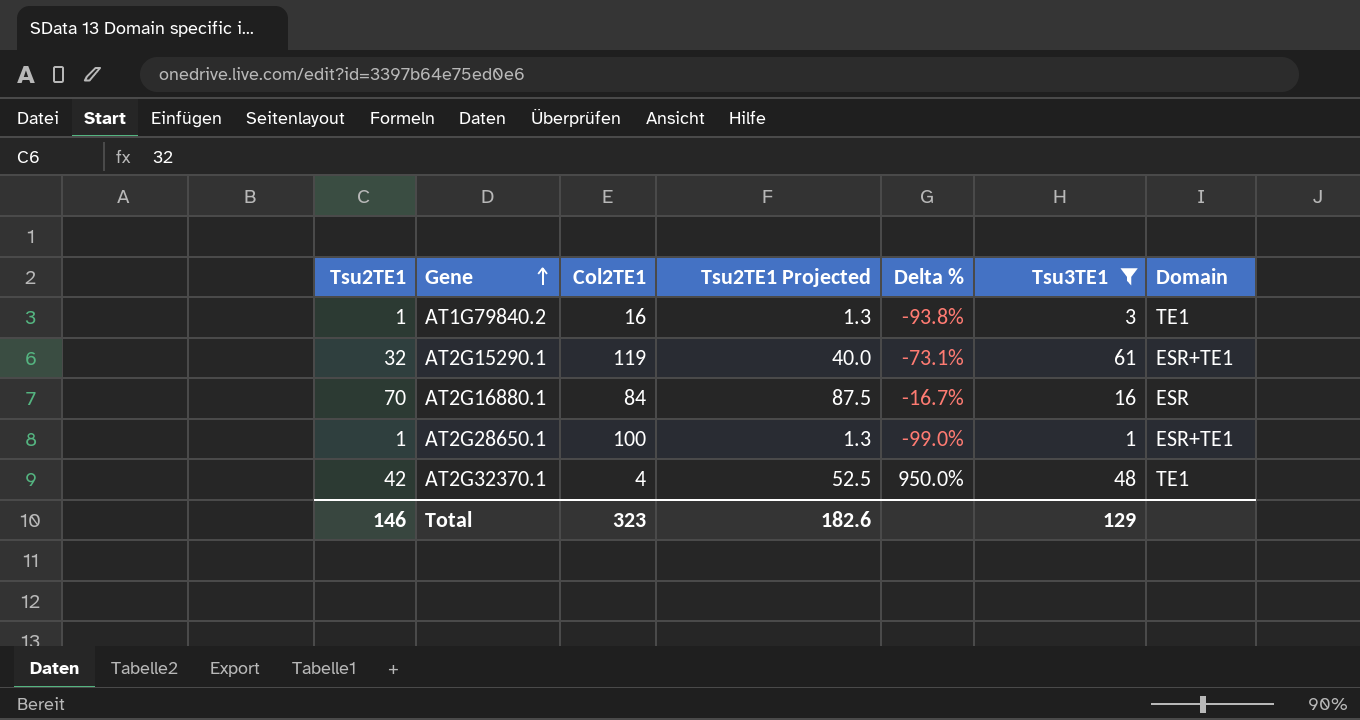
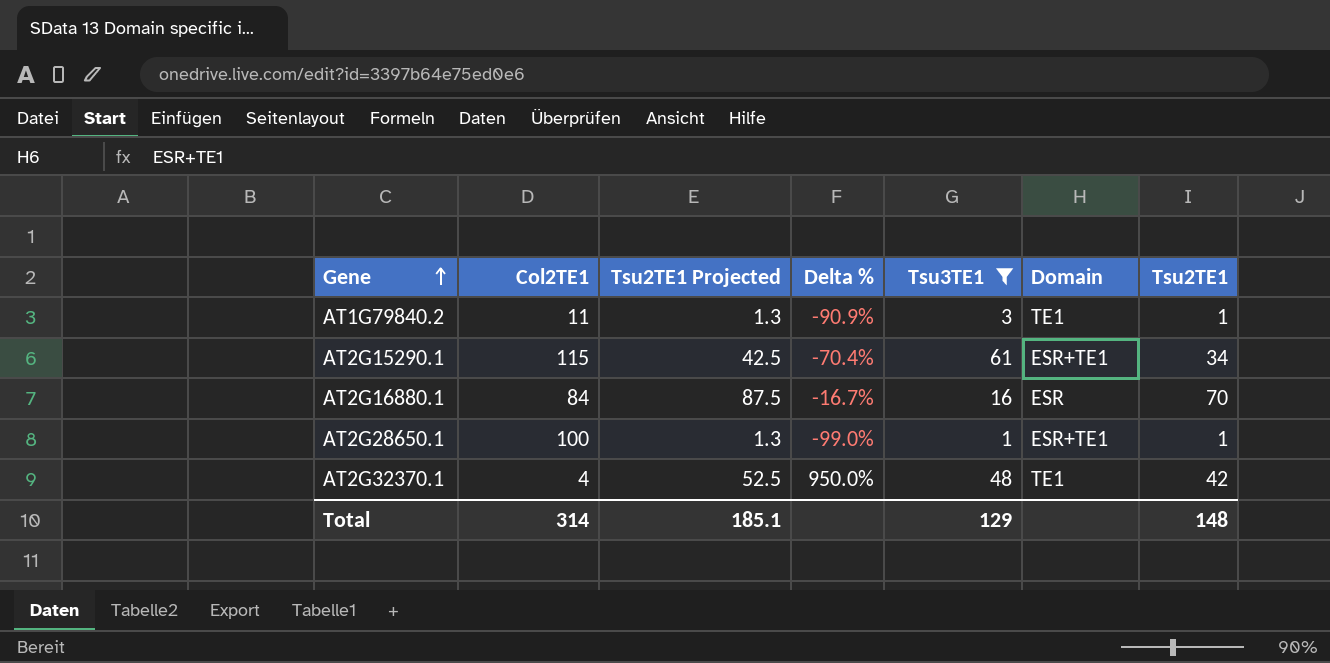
column Tsu2TE1 | position: 1 -> 7
AT1G79840.2 | Col2TE1: 16 -> 11
AT1G79840.2 | Delta %: -93.8% -> -90.9%
AT2G15290.1 | Col2TE1: 119 -> 115
AT2G15290.1 | Tsu2TE1 Projected: 40.0 -> 42.5
AT2G15290.1 | Delta %: -73.1% -> -70.4%
AT2G15290.1 | Tsu2TE1: 32 -> 34
Total | Col2TE1: 323 -> 314
Total | Tsu2TE1 Projected: 182.6 -> 185.1
Total | Tsu2TE1: 146 -> 148

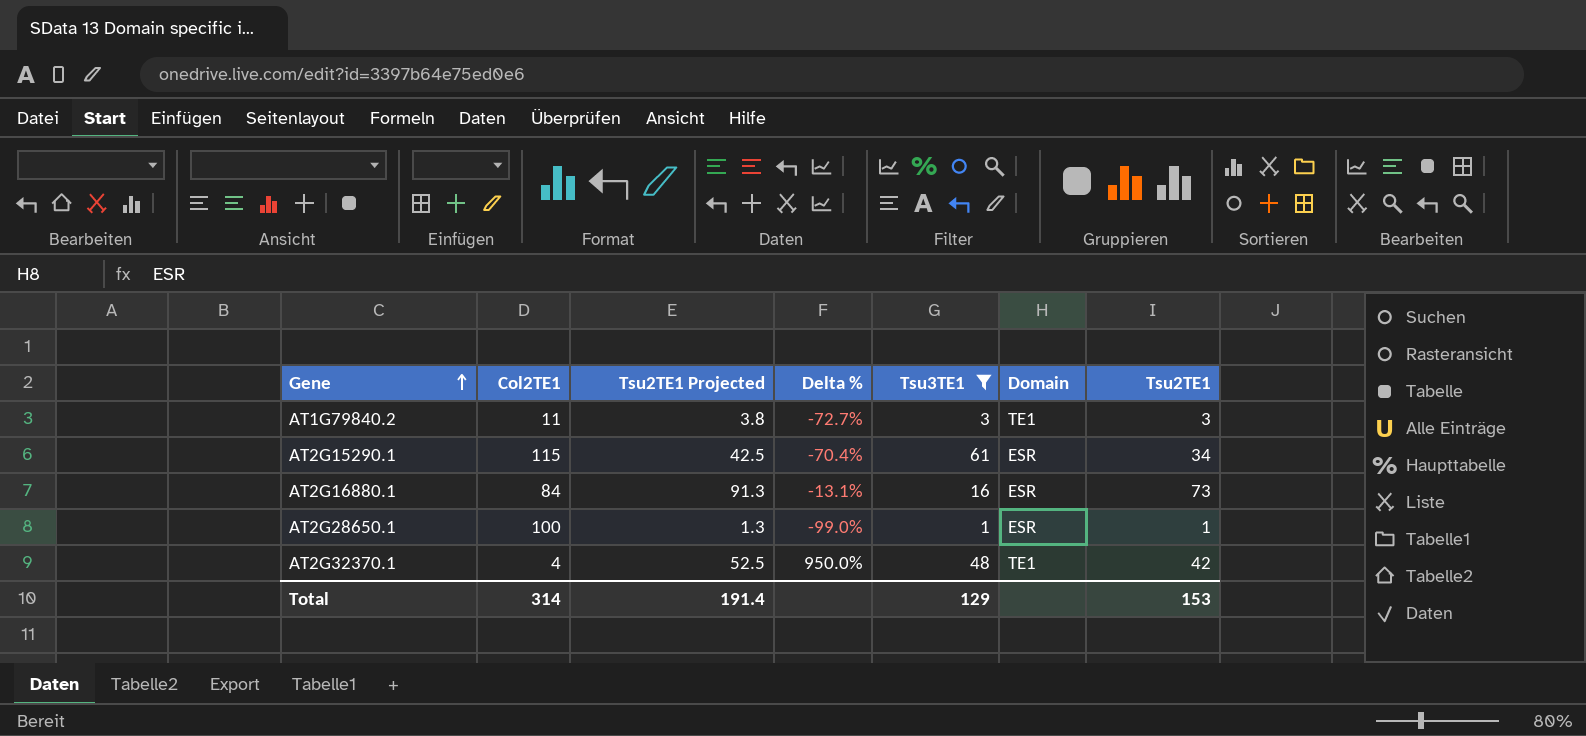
AT1G79840.2 | Tsu2TE1 Projected: 1.3 -> 3.8
AT1G79840.2 | Delta %: -90.9% -> -72.7%
AT1G79840.2 | Tsu2TE1: 1 -> 3
AT2G15290.1 | Domain: ESR+TE1 -> ESR
AT2G16880.1 | Tsu2TE1 Projected: 87.5 -> 91.3
AT2G16880.1 | Delta %: -16.7% -> -13.1%
AT2G16880.1 | Tsu2TE1: 70 -> 73
AT2G28650.1 | Domain: ESR+TE1 -> ESR
Total | Tsu2TE1 Projected: 185.1 -> 191.4
Total | Tsu2TE1: 148 -> 153

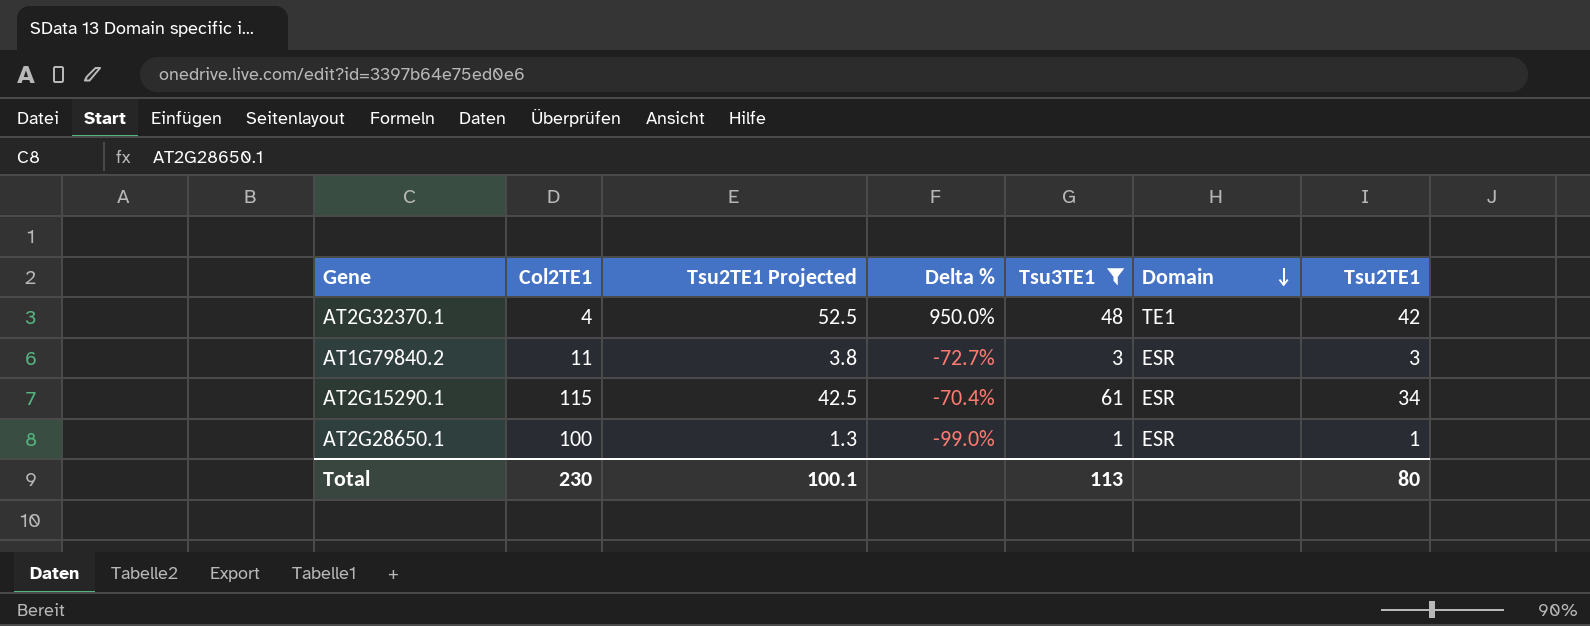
row order: Gene ascending -> Domain descending
row AT2G16880.1: 84 | 91.3 | -13.1% | 16 | ESR | 73 -> none
AT1G79840.2 | Domain: TE1 -> ESR
Total | Col2TE1: 314 -> 230
Total | Tsu2TE1 Projected: 191.4 -> 100.1
Total | Tsu3TE1: 129 -> 113
Total | Tsu2TE1: 153 -> 80

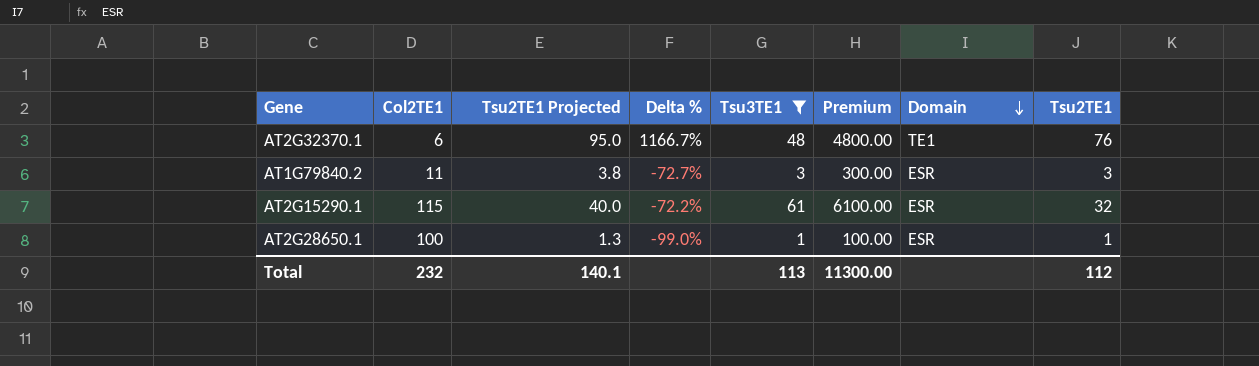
column Premium | formula: none -> [Tsu3TE1] * 100
AT2G32370.1 | Col2TE1: 4 -> 6
AT2G32370.1 | Tsu2TE1 Projected: 52.5 -> 95.0
AT2G32370.1 | Delta %: 950.0% -> 1166.7%
AT2G32370.1 | Tsu2TE1: 42 -> 76
AT2G15290.1 | Tsu2TE1 Projected: 42.5 -> 40.0
AT2G15290.1 | Delta %: -70.4% -> -72.2%
AT2G15290.1 | Tsu2TE1: 34 -> 32
Total | Col2TE1: 230 -> 232
Total | Tsu2TE1 Projected: 100.1 -> 140.1
Total | Tsu2TE1: 80 -> 112

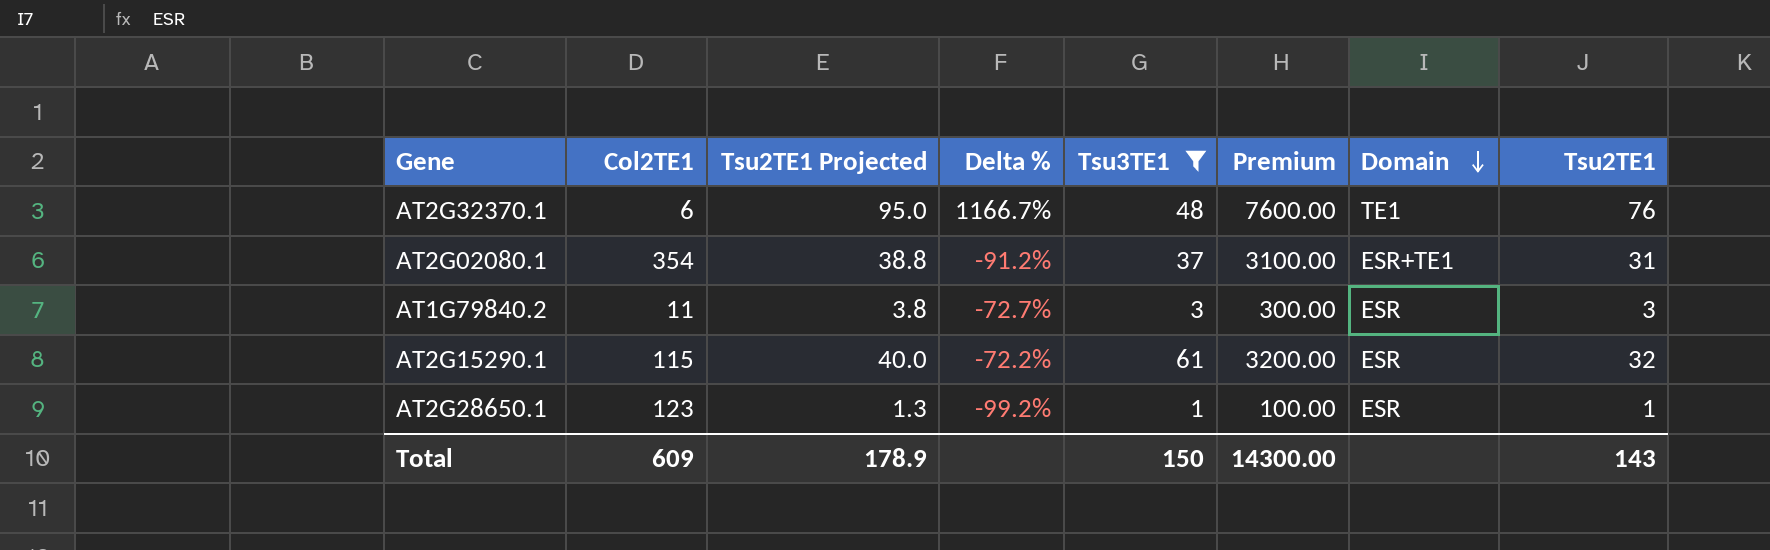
column Premium | formula: [Tsu3TE1] * 100 -> [Tsu2TE1] * 100
row AT2G02080.1: none -> 354 | 38.8 | -91.2% | 37 | 3100.00 | ESR+TE1 | 31
AT2G28650.1 | Col2TE1: 100 -> 123
AT2G28650.1 | Delta %: -99.0% -> -99.2%
Total | Col2TE1: 232 -> 609
Total | Tsu2TE1 Projected: 140.1 -> 178.9
Total | Tsu3TE1: 113 -> 150
Total | Premium: 11300.00 -> 14300.00
Total | Tsu2TE1: 112 -> 143

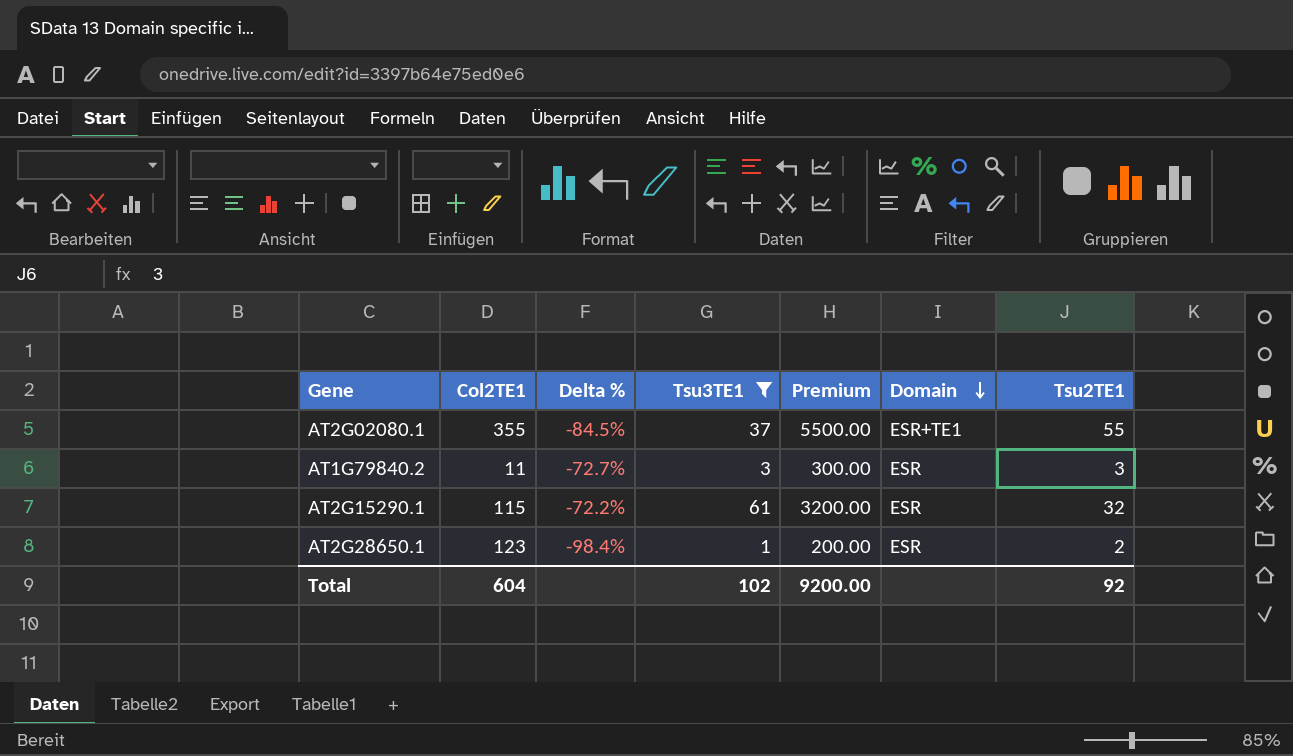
column Tsu2TE1 Projected | formula: [Tsu2TE1] * 1.25 -> none
row AT2G32370.1: 6 | 95.0 | 1166.7% | 48 | 7600.00 | TE1 | 76 -> none
AT2G02080.1 | Col2TE1: 354 -> 355
AT2G02080.1 | Delta %: -91.2% -> -84.5%
AT2G02080.1 | Premium: 3100.00 -> 5500.00
AT2G02080.1 | Tsu2TE1: 31 -> 55
AT2G28650.1 | Delta %: -99.2% -> -98.4%
AT2G28650.1 | Premium: 100.00 -> 200.00
AT2G28650.1 | Tsu2TE1: 1 -> 2
Total | Col2TE1: 609 -> 604
Total | Tsu3TE1: 150 -> 102
Total | Premium: 14300.00 -> 9200.00
Total | Tsu2TE1: 143 -> 92

